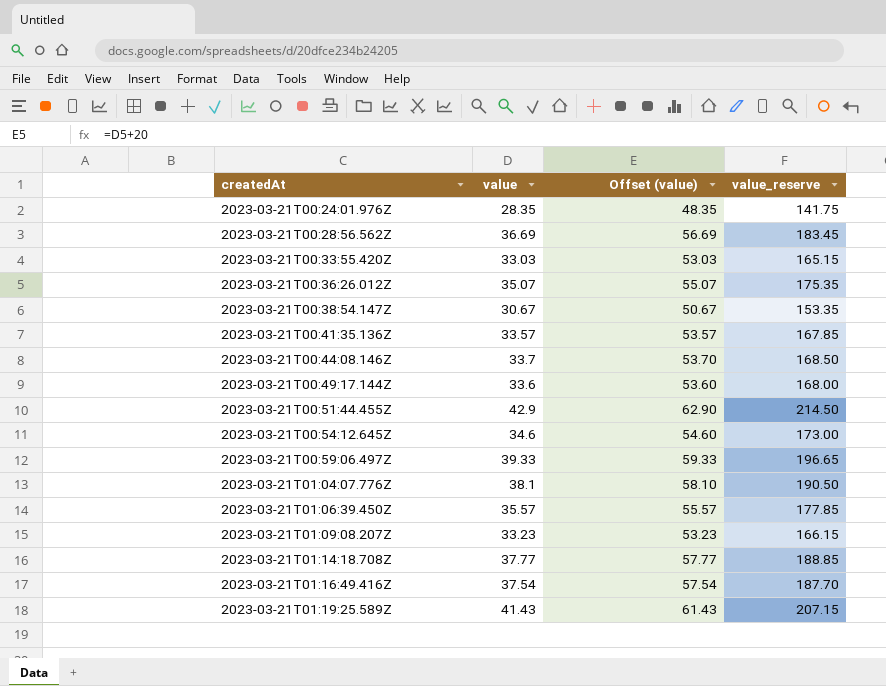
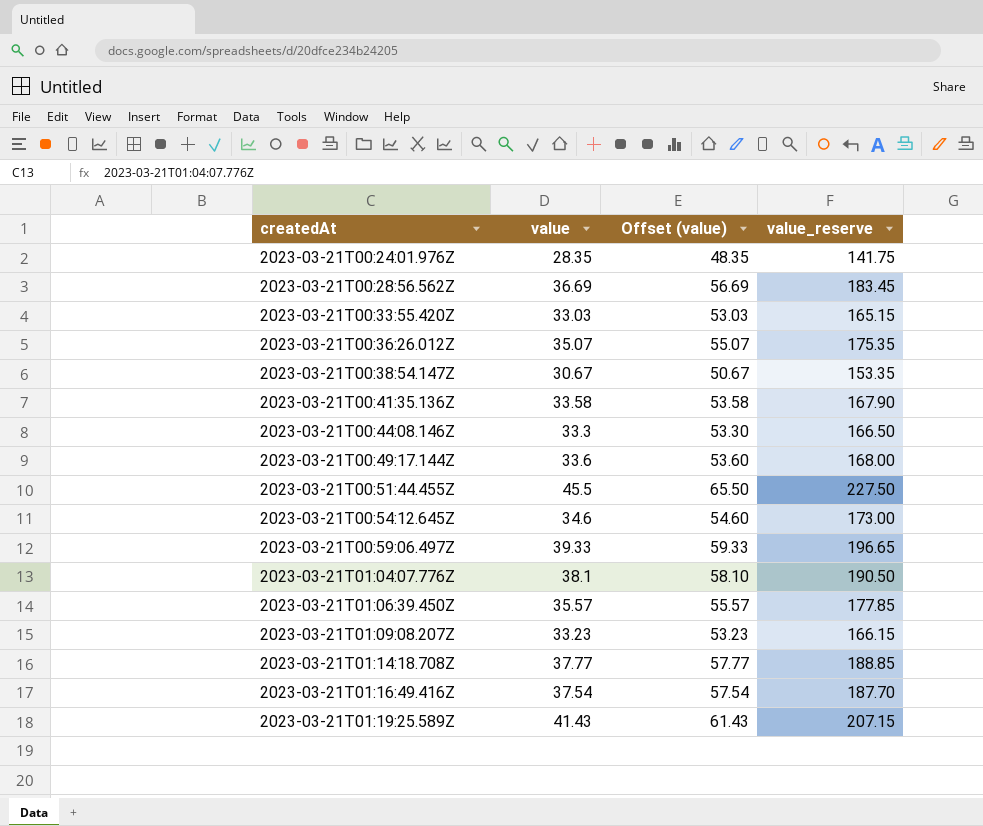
2023-03-21T00:41:35.136Z | value: 33.57 -> 33.58
2023-03-21T00:41:35.136Z | Offset (value): 53.57 -> 53.58
2023-03-21T00:41:35.136Z | value_reserve: 167.85 -> 167.90
2023-03-21T00:44:08.146Z | value: 33.7 -> 33.3
2023-03-21T00:44:08.146Z | Offset (value): 53.70 -> 53.30
2023-03-21T00:44:08.146Z | value_reserve: 168.50 -> 166.50
2023-03-21T00:51:44.455Z | value: 42.9 -> 45.5
2023-03-21T00:51:44.455Z | Offset (value): 62.90 -> 65.50
2023-03-21T00:51:44.455Z | value_reserve: 214.50 -> 227.50

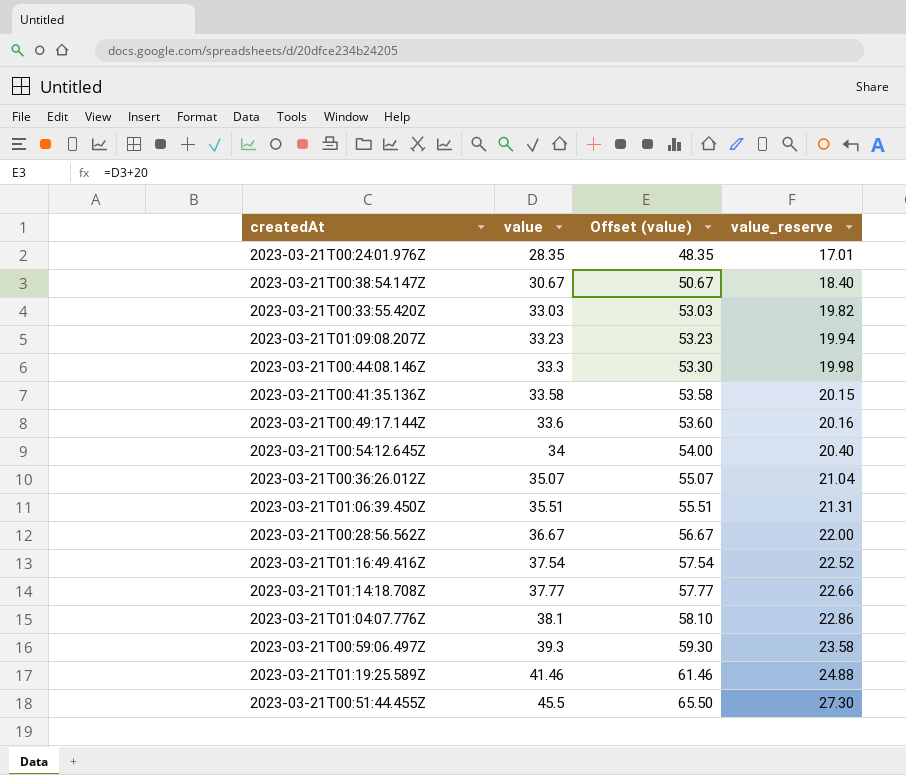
row order: createdAt ascending -> value ascending
column value_reserve | formula: [value] * 5 -> [value] * 0.6
2023-03-21T00:54:12.645Z | value: 34.6 -> 34
2023-03-21T00:54:12.645Z | Offset (value): 54.60 -> 54.00
2023-03-21T01:06:39.450Z | value: 35.57 -> 35.51
2023-03-21T01:06:39.450Z | Offset (value): 55.57 -> 55.51
2023-03-21T00:28:56.562Z | value: 36.69 -> 36.67
2023-03-21T00:28:56.562Z | Offset (value): 56.69 -> 56.67
2023-03-21T00:59:06.497Z | value: 39.33 -> 39.3
2023-03-21T00:59:06.497Z | Offset (value): 59.33 -> 59.30
2023-03-21T01:19:25.589Z | value: 41.43 -> 41.46
2023-03-21T01:19:25.589Z | Offset (value): 61.43 -> 61.46

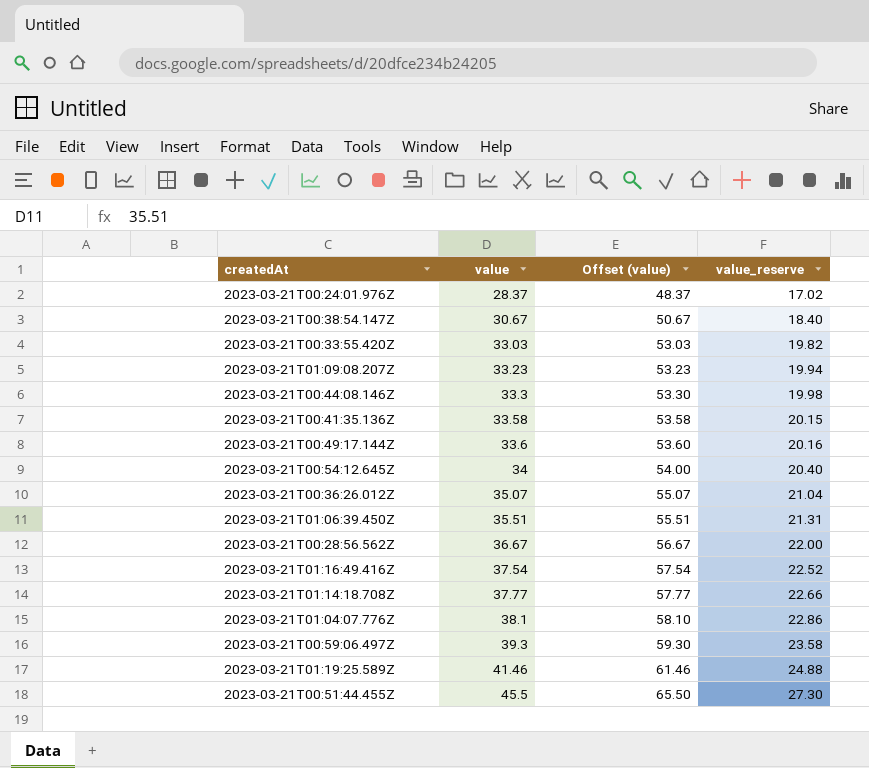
2023-03-21T00:24:01.976Z | value: 28.35 -> 28.37
2023-03-21T00:24:01.976Z | Offset (value): 48.35 -> 48.37
2023-03-21T00:24:01.976Z | value_reserve: 17.01 -> 17.02

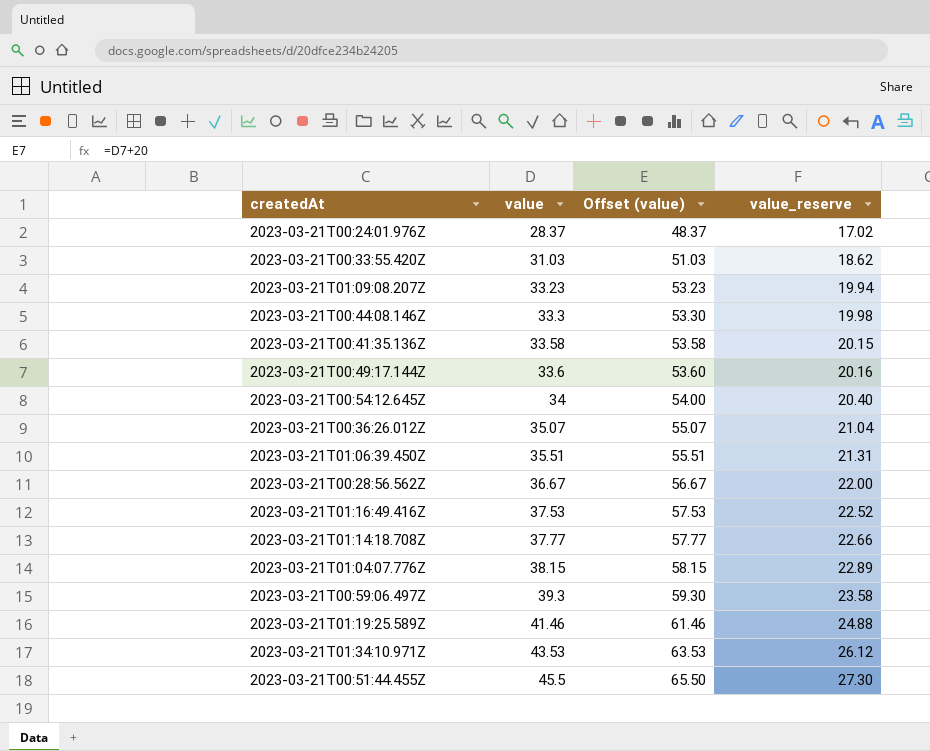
row 2023-03-21T00:38:54.147Z: 30.67 | 50.67 | 18.40 -> none
2023-03-21T00:33:55.420Z | value: 33.03 -> 31.03
2023-03-21T00:33:55.420Z | Offset (value): 53.03 -> 51.03
2023-03-21T00:33:55.420Z | value_reserve: 19.82 -> 18.62
2023-03-21T01:16:49.416Z | value: 37.54 -> 37.53
2023-03-21T01:16:49.416Z | Offset (value): 57.54 -> 57.53
2023-03-21T01:04:07.776Z | value: 38.1 -> 38.15
2023-03-21T01:04:07.776Z | Offset (value): 58.10 -> 58.15
2023-03-21T01:04:07.776Z | value_reserve: 22.86 -> 22.89
row 2023-03-21T01:34:10.971Z: none -> 43.53 | 63.53 | 26.12

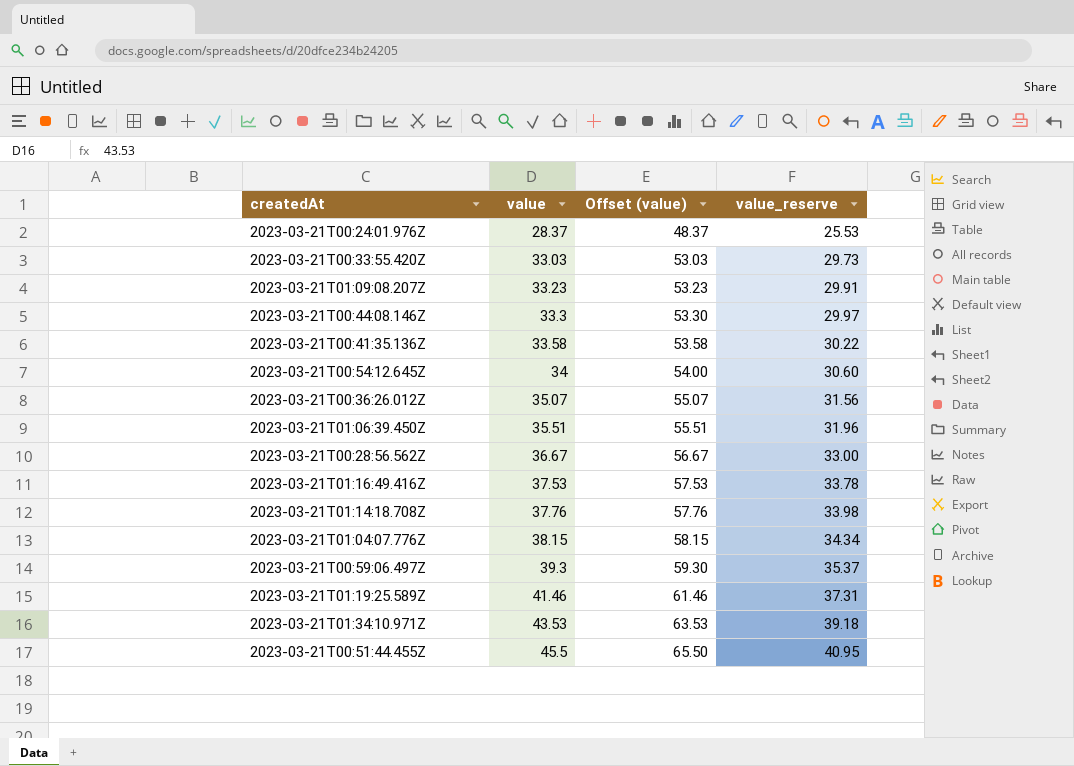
column value_reserve | formula: [value] * 0.6 -> [value] * 0.9
row 2023-03-21T00:49:17.144Z: 33.6 | 53.60 | 20.16 -> none
2023-03-21T00:33:55.420Z | value: 31.03 -> 33.03
2023-03-21T00:33:55.420Z | Offset (value): 51.03 -> 53.03
2023-03-21T01:14:18.708Z | value: 37.77 -> 37.76
2023-03-21T01:14:18.708Z | Offset (value): 57.77 -> 57.76

